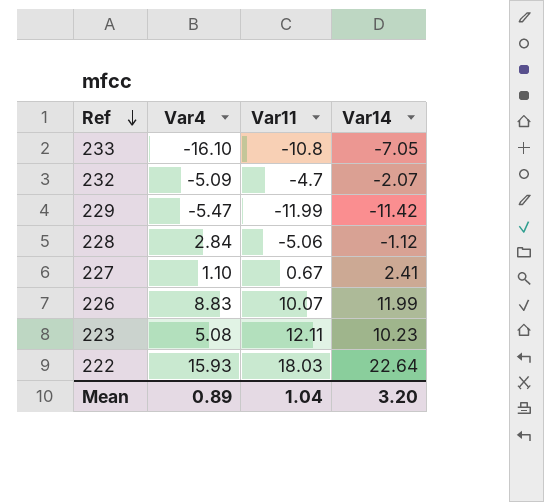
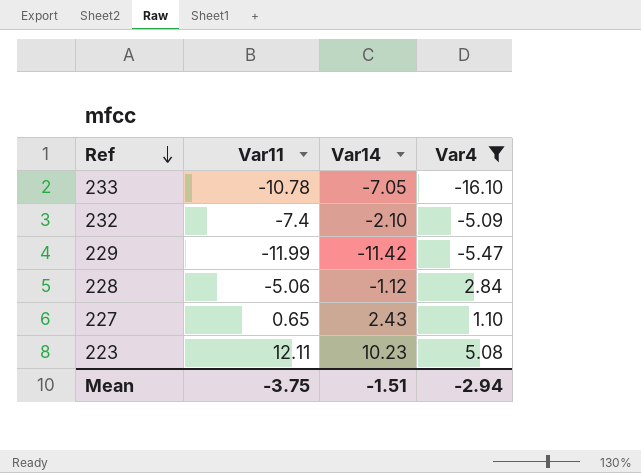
filter: none -> Var4 <= 5.08
column Var4 | position: 2 -> 4
233 | Var11: -10.8 -> -10.78
232 | Var11: -4.7 -> -7.4
232 | Var14: -2.07 -> -2.10
227 | Var11: 0.67 -> 0.65
227 | Var14: 2.41 -> 2.43
Mean | Var11: 1.04 -> -3.75
Mean | Var14: 3.20 -> -1.51
Mean | Var4: 0.89 -> -2.94

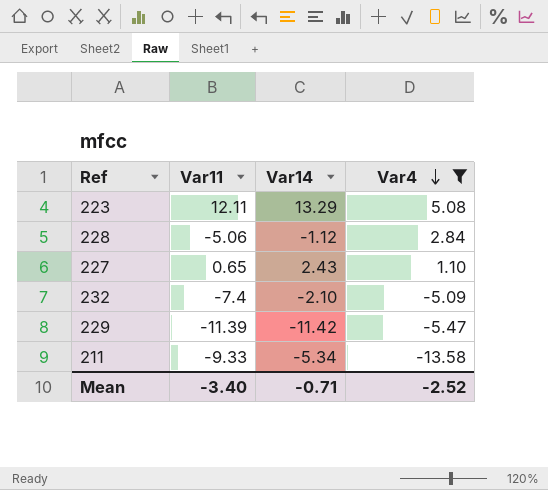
row order: Ref descending -> Var4 descending
row 233: -10.78 | -7.05 | -16.10 -> none
223 | Var14: 10.23 -> 13.29
229 | Var11: -11.99 -> -11.39
row 211: none -> -9.33 | -5.34 | -13.58
Mean | Var11: -3.75 -> -3.40
Mean | Var14: -1.51 -> -0.71
Mean | Var4: -2.94 -> -2.52

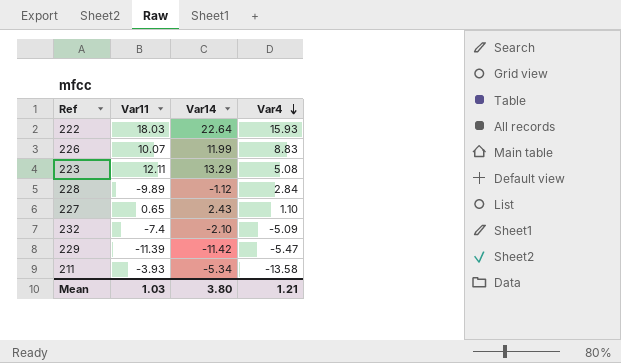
filter: Var4 <= 5.08 -> none
228 | Var11: -5.06 -> -9.89
211 | Var11: -9.33 -> -3.93
Mean | Var11: -3.40 -> 1.03
Mean | Var14: -0.71 -> 3.80
Mean | Var4: -2.52 -> 1.21

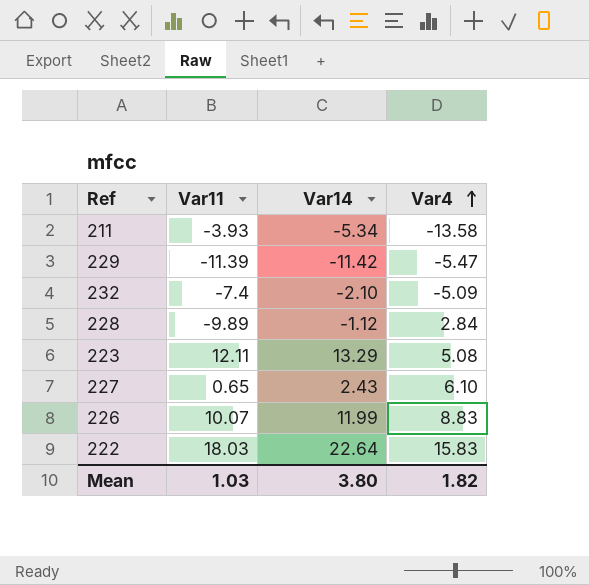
row order: Var4 descending -> Var4 ascending
227 | Var4: 1.10 -> 6.10
222 | Var4: 15.93 -> 15.83
Mean | Var4: 1.21 -> 1.82

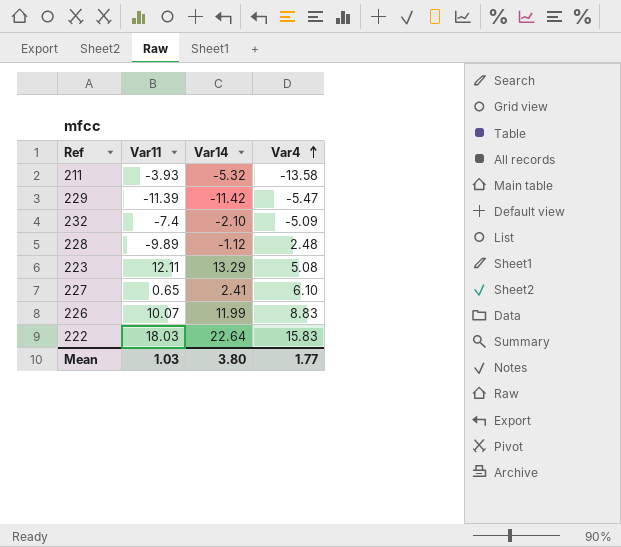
211 | Var14: -5.34 -> -5.32
228 | Var4: 2.84 -> 2.48
227 | Var14: 2.43 -> 2.41
Mean | Var4: 1.82 -> 1.77

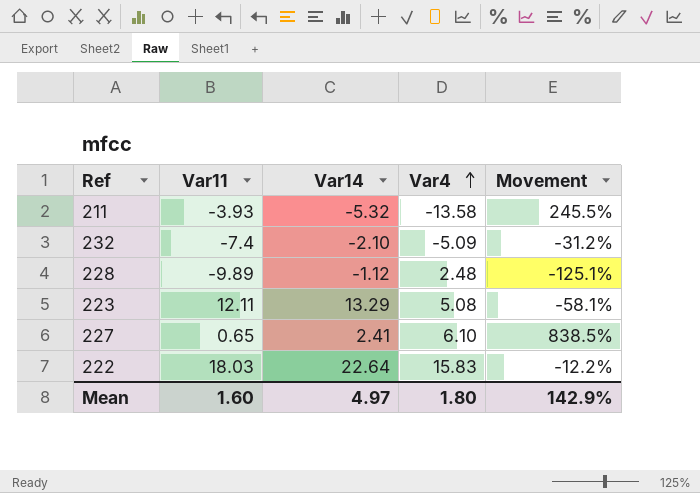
column Movement | formula: none -> ([Var4] - [Var11]) / [Var11]
row 229: -11.39 | -11.42 | -5.47 -> none
row 226: 10.07 | 11.99 | 8.83 -> none
Mean | Var11: 1.03 -> 1.60
Mean | Var14: 3.80 -> 4.97
Mean | Var4: 1.77 -> 1.80

